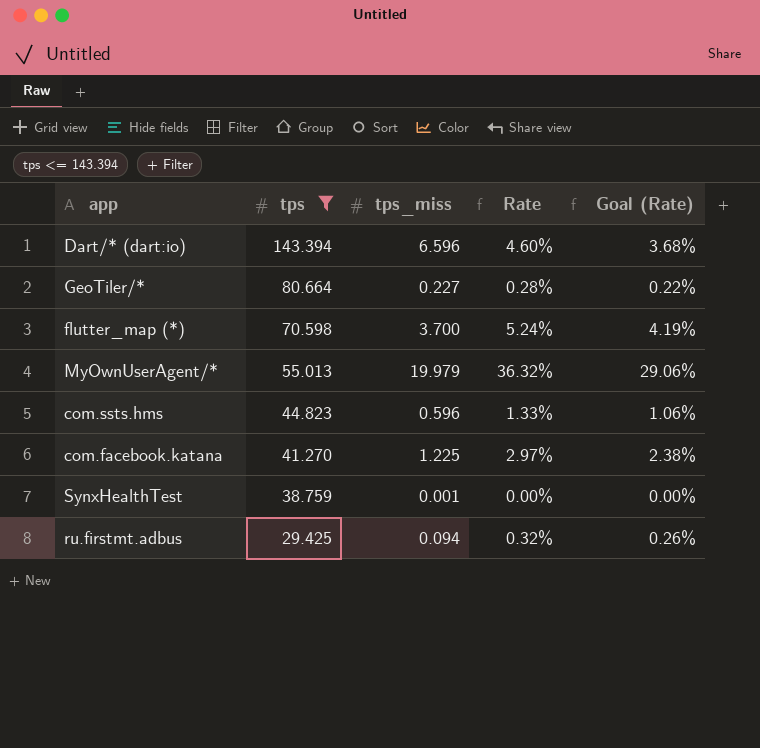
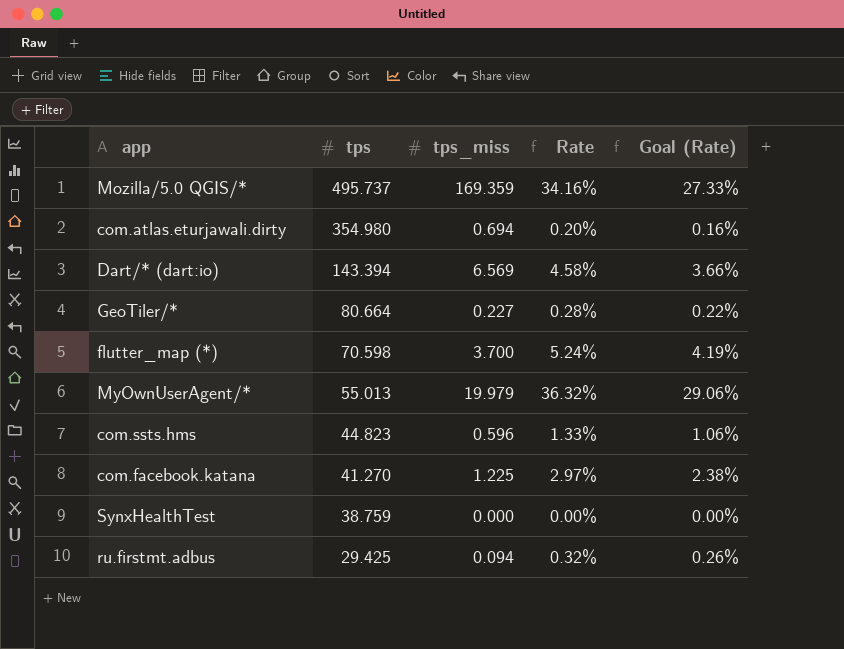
filter: tps <= 143.394 -> none
Dart/* (dart:io) | tps_miss: 6.596 -> 6.569
Dart/* (dart:io) | Rate: 4.60% -> 4.58%
Dart/* (dart:io) | Goal (Rate): 3.68% -> 3.66%
SynxHealthTest | tps_miss: 0.001 -> 0.000

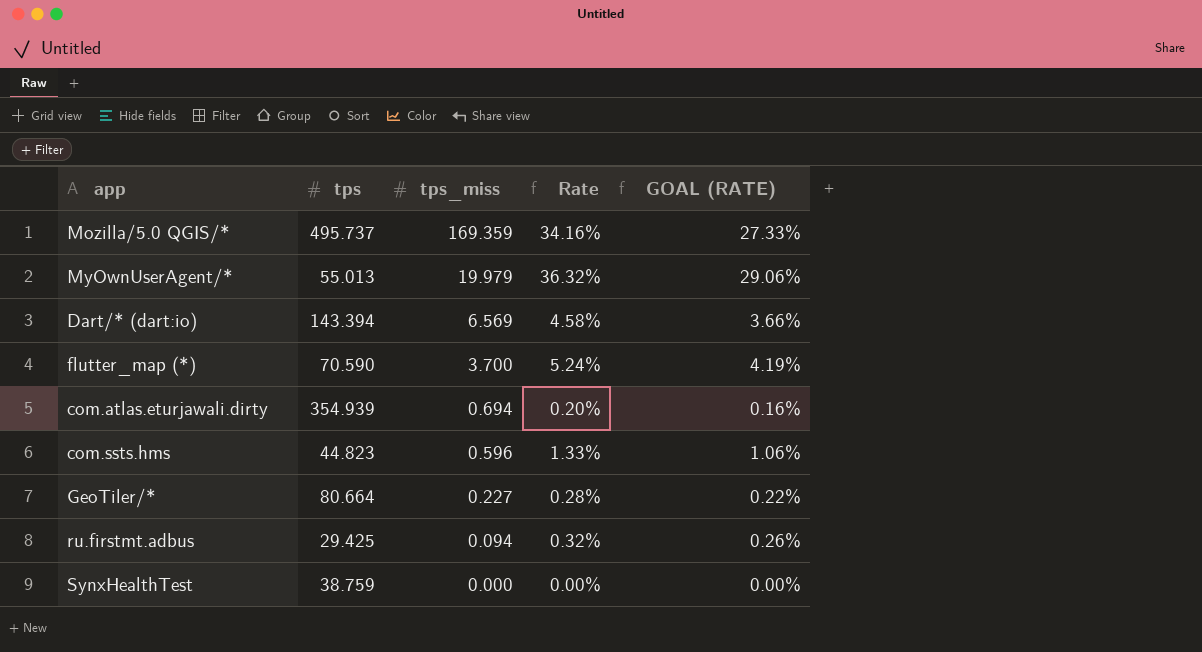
row order: tps descending -> tps_miss descending
column name: Goal (Rate) -> GOAL (RATE)
row com.facebook.katana: 41.270 | 1.225 | 2.97% | 2.38% -> none
flutter_map (*) | tps: 70.598 -> 70.590
com.atlas.eturjawali.dirty | tps: 354.980 -> 354.939

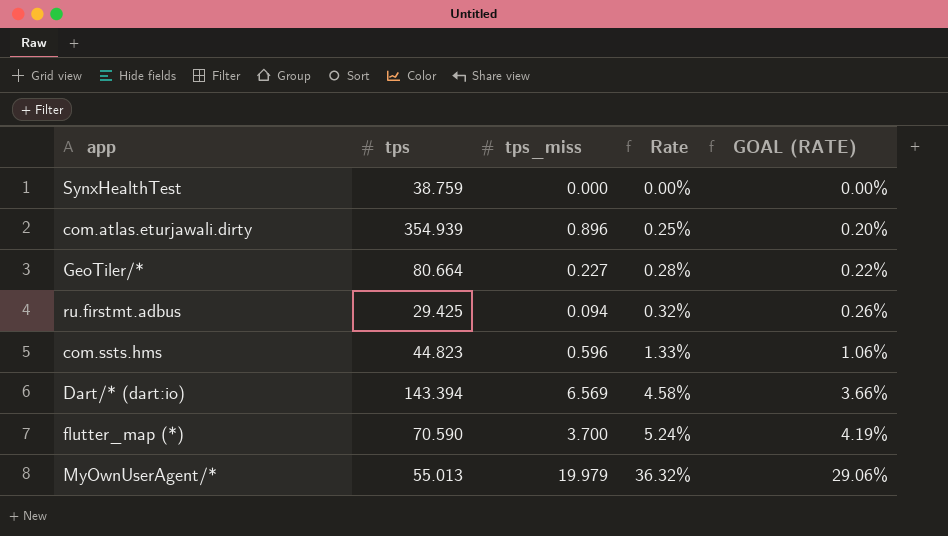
row order: tps_miss descending -> Rate ascending
row Mozilla/5.0 QGIS/*: 495.737 | 169.359 | 34.16% | 27.33% -> none
com.atlas.eturjawali.dirty | tps_miss: 0.694 -> 0.896
com.atlas.eturjawali.dirty | Rate: 0.20% -> 0.25%
com.atlas.eturjawali.dirty | GOAL (RATE): 0.16% -> 0.20%

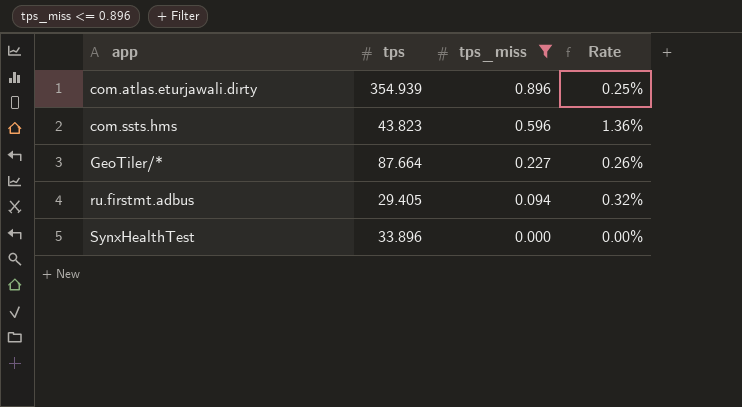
filter: none -> tps_miss <= 0.896
row order: Rate ascending -> app ascending
column GOAL (RATE) | formula: [Rate] * 0.8 -> none
com.ssts.hms | tps: 44.823 -> 43.823
com.ssts.hms | Rate: 1.33% -> 1.36%
GeoTiler/* | tps: 80.664 -> 87.664
GeoTiler/* | Rate: 0.28% -> 0.26%
ru.firstmt.adbus | tps: 29.425 -> 29.405
SynxHealthTest | tps: 38.759 -> 33.896

